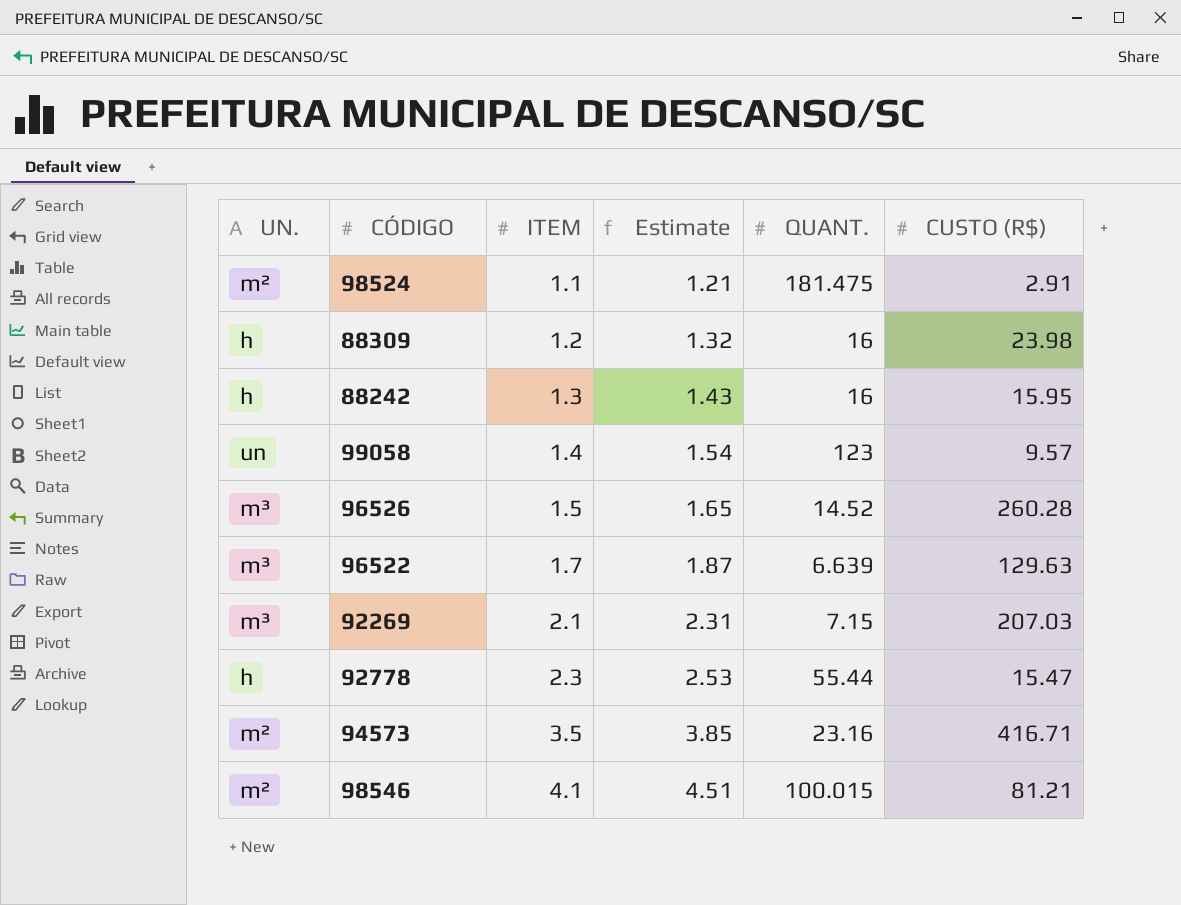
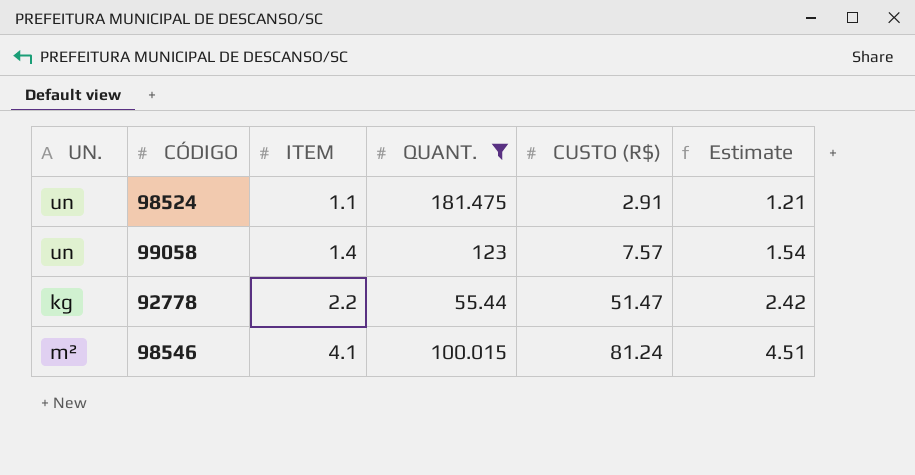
filter: none -> QUANT. >= 55.44
column Estimate | position: 4 -> 6
98524 | UN.: m² -> un
99058 | CUSTO (R$): 9.57 -> 7.57
92778 | UN.: h -> kg
92778 | ITEM: 2.3 -> 2.2
92778 | CUSTO (R$): 15.47 -> 51.47
92778 | Estimate: 2.53 -> 2.42
98546 | CUSTO (R$): 81.21 -> 81.24

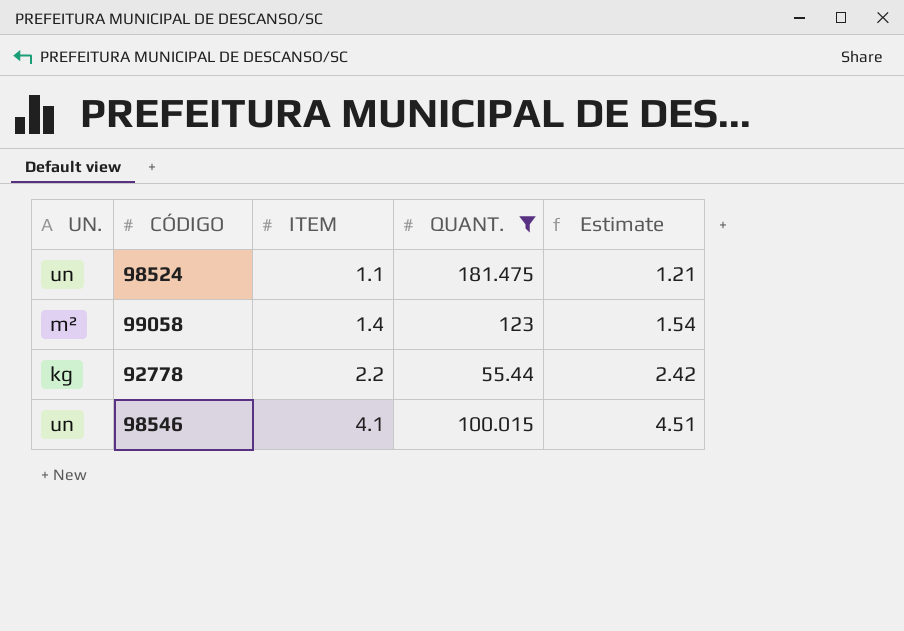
column CUSTO (R$) | position: 5 -> none
99058 | UN.: un -> m²
98546 | UN.: m² -> un

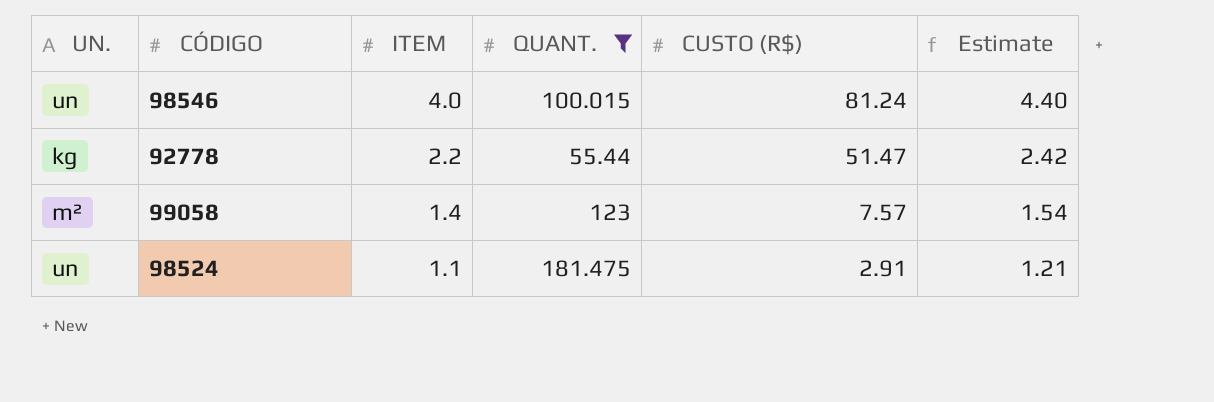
row order: ITEM ascending -> ITEM descending
column CUSTO (R$) | position: none -> 5
98546 | ITEM: 4.1 -> 4.0
98546 | Estimate: 4.51 -> 4.40

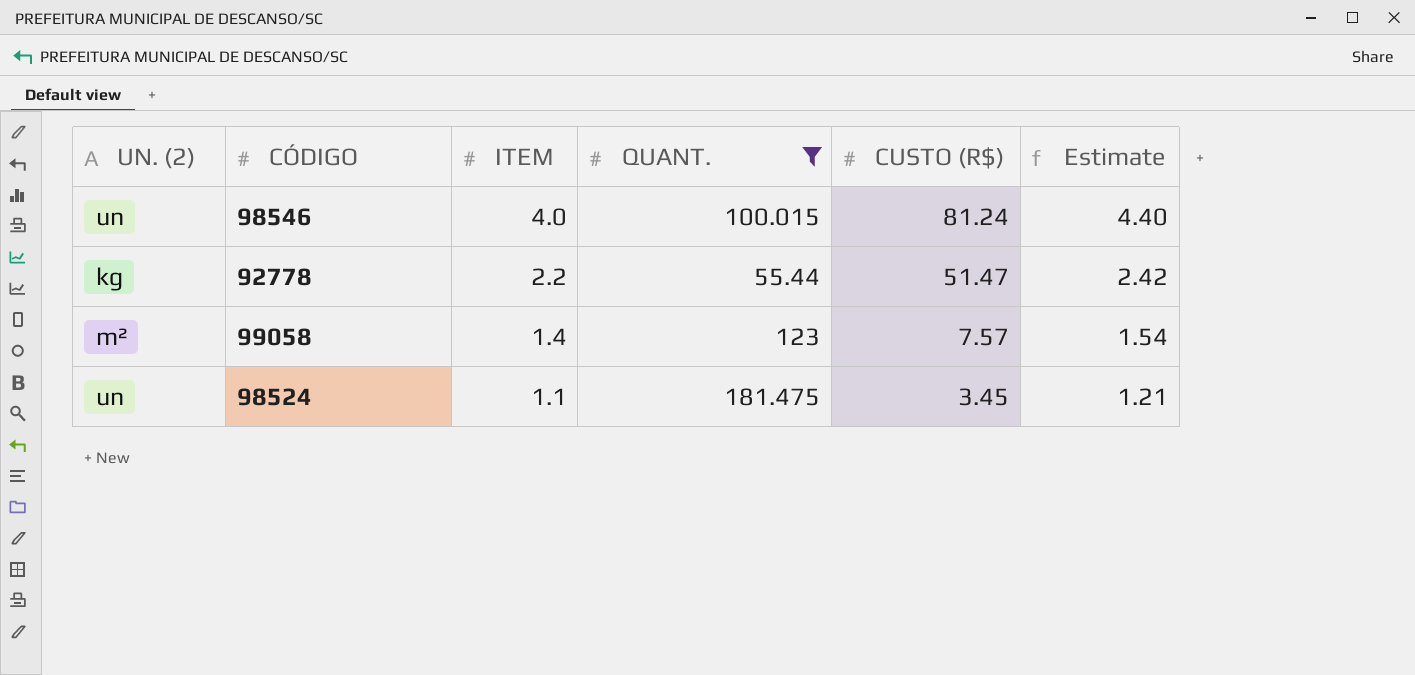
column name: UN. -> UN. (2)
98524 | CUSTO (R$): 2.91 -> 3.45

